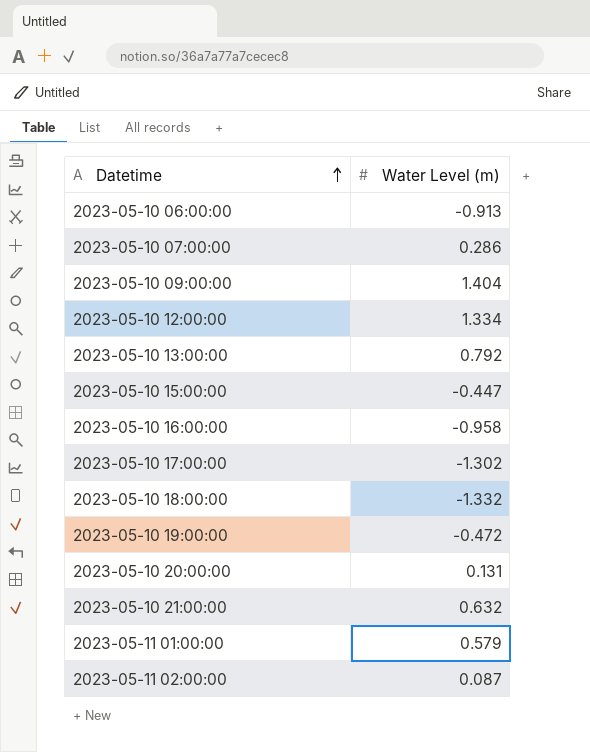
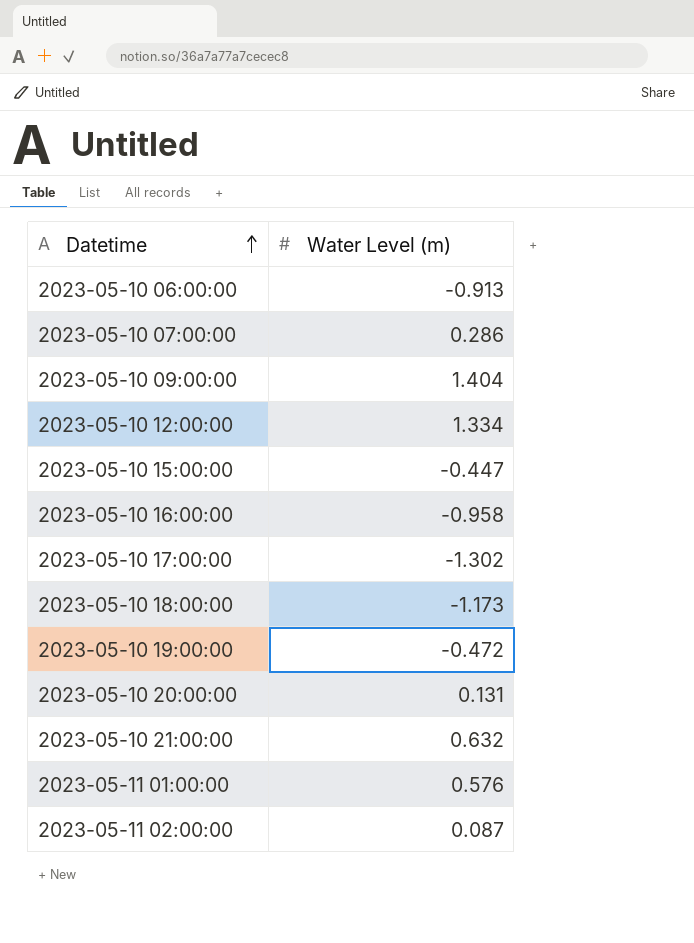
row 2023-05-10 13:00:00: 0.792 -> none
2023-05-10 18:00:00 | Water Level (m): -1.332 -> -1.173
2023-05-11 01:00:00 | Water Level (m): 0.579 -> 0.576

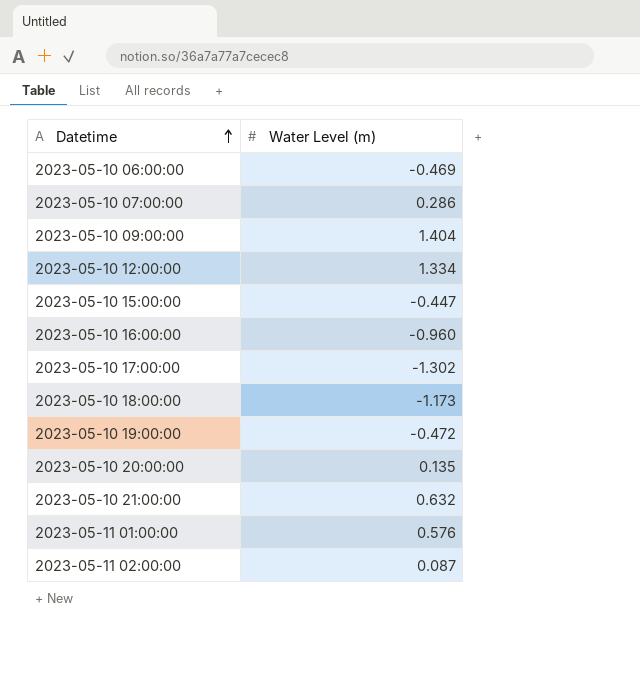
2023-05-10 06:00:00 | Water Level (m): -0.913 -> -0.469
2023-05-10 16:00:00 | Water Level (m): -0.958 -> -0.960
2023-05-10 20:00:00 | Water Level (m): 0.131 -> 0.135

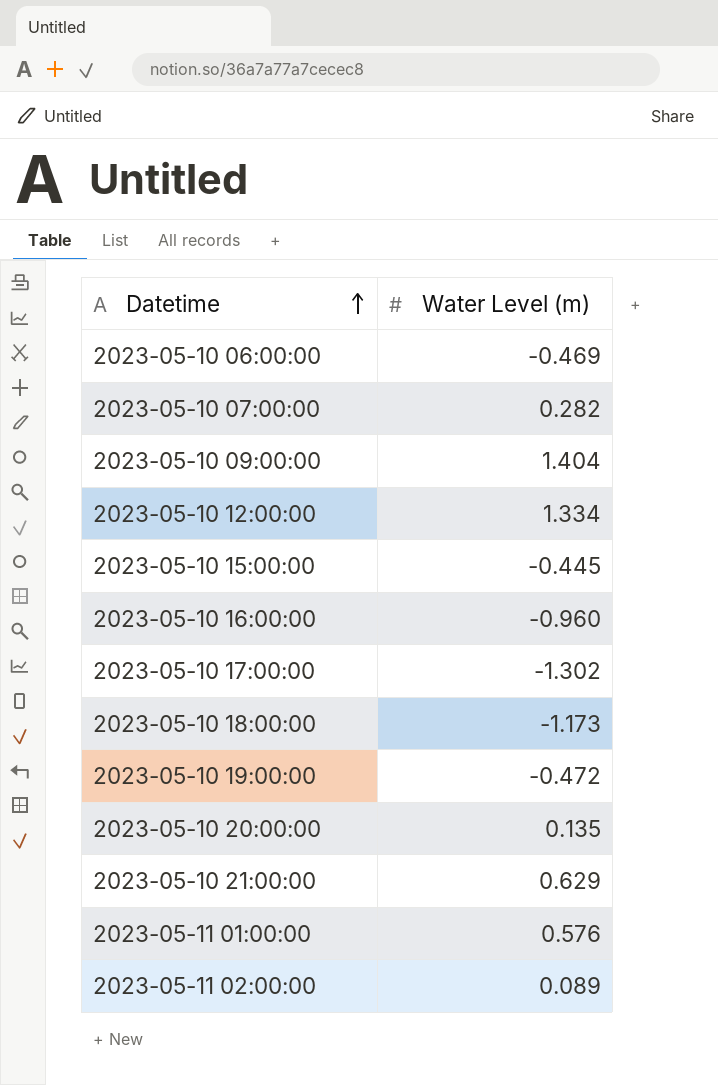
2023-05-10 07:00:00 | Water Level (m): 0.286 -> 0.282
2023-05-10 15:00:00 | Water Level (m): -0.447 -> -0.445
2023-05-10 21:00:00 | Water Level (m): 0.632 -> 0.629
2023-05-11 02:00:00 | Water Level (m): 0.087 -> 0.089

